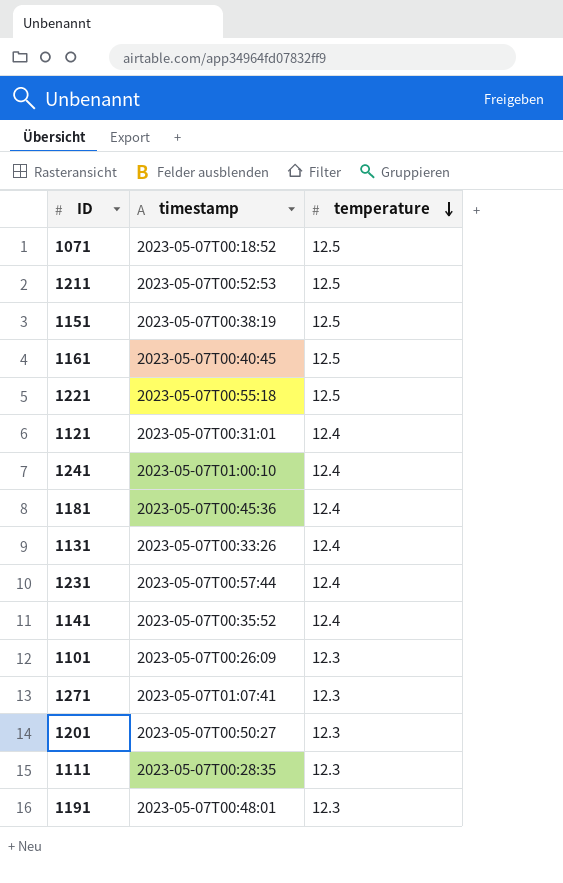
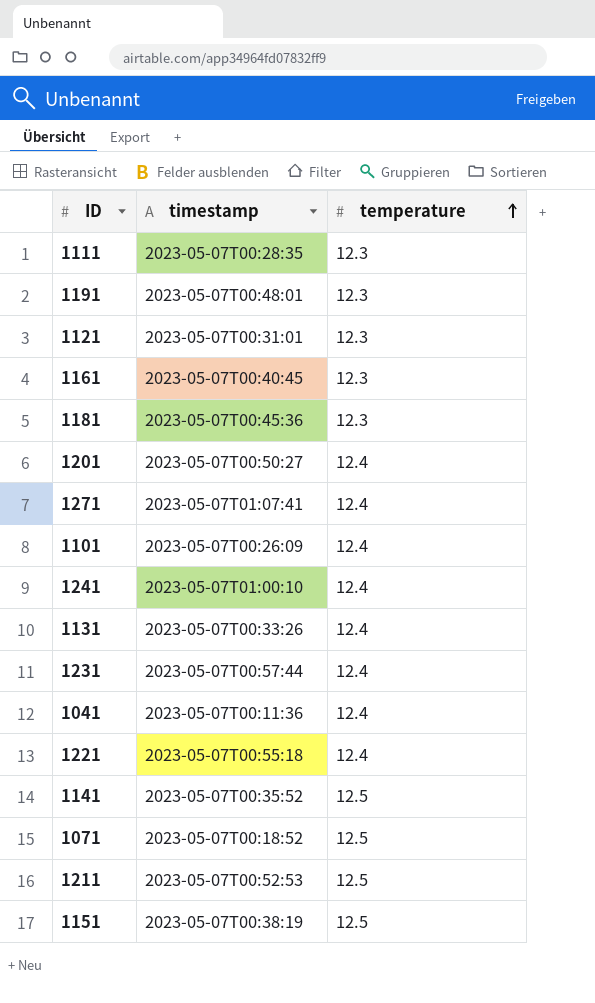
row order: temperature descending -> temperature ascending
1121 | temperature: 12.4 -> 12.3
1161 | temperature: 12.5 -> 12.3
1181 | temperature: 12.4 -> 12.3
1201 | temperature: 12.3 -> 12.4
1271 | temperature: 12.3 -> 12.4
1101 | temperature: 12.3 -> 12.4
row 1041: none -> 2023-05-07T00:11:36 | 12.4
1221 | temperature: 12.5 -> 12.4
1141 | temperature: 12.4 -> 12.5

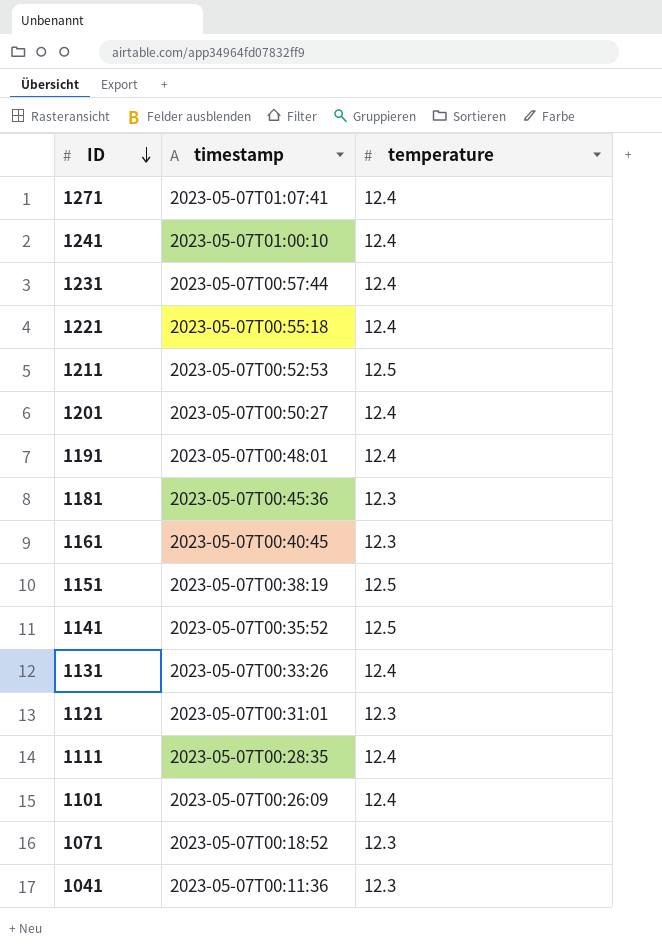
row order: temperature ascending -> ID descending
1191 | temperature: 12.3 -> 12.4
1111 | temperature: 12.3 -> 12.4
1071 | temperature: 12.5 -> 12.3
1041 | temperature: 12.4 -> 12.3

